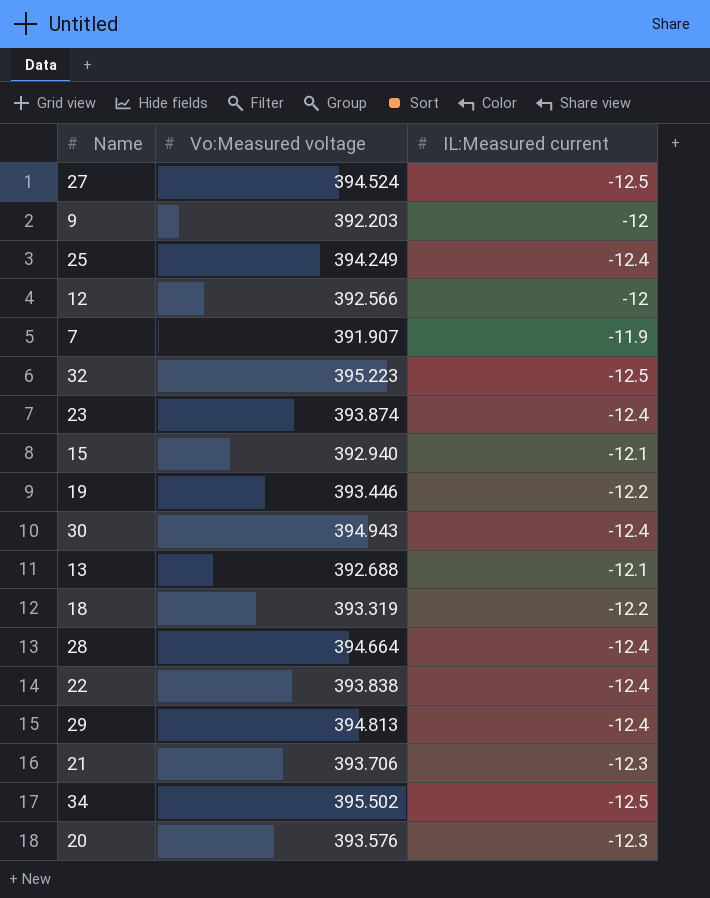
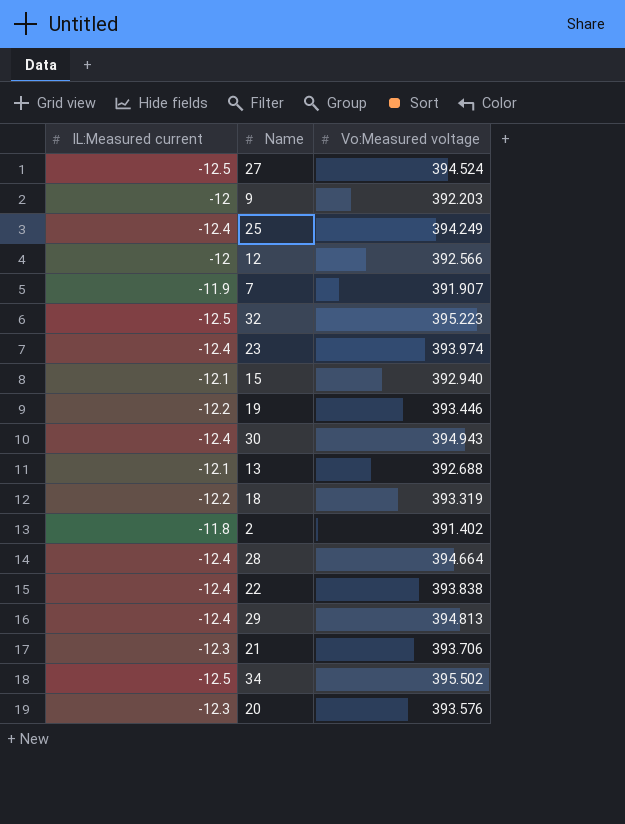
column IL:Measured current | position: 3 -> 1
23 | Vo:Measured voltage: 393.874 -> 393.974
row 2: none -> -11.8 | 391.402

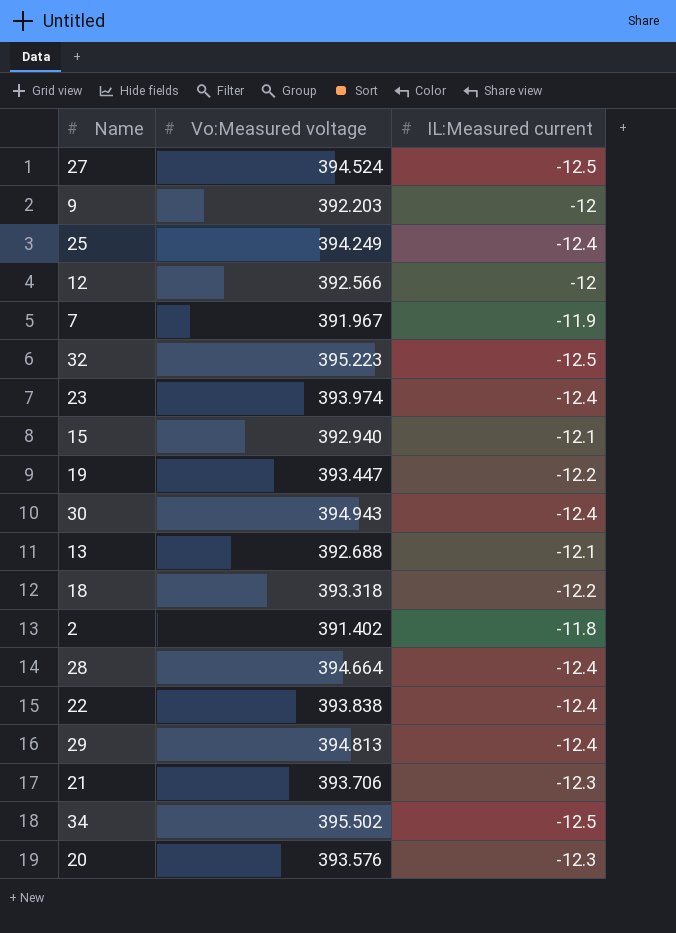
column IL:Measured current | position: 1 -> 3
7 | Vo:Measured voltage: 391.907 -> 391.967
19 | Vo:Measured voltage: 393.446 -> 393.447
18 | Vo:Measured voltage: 393.319 -> 393.318

